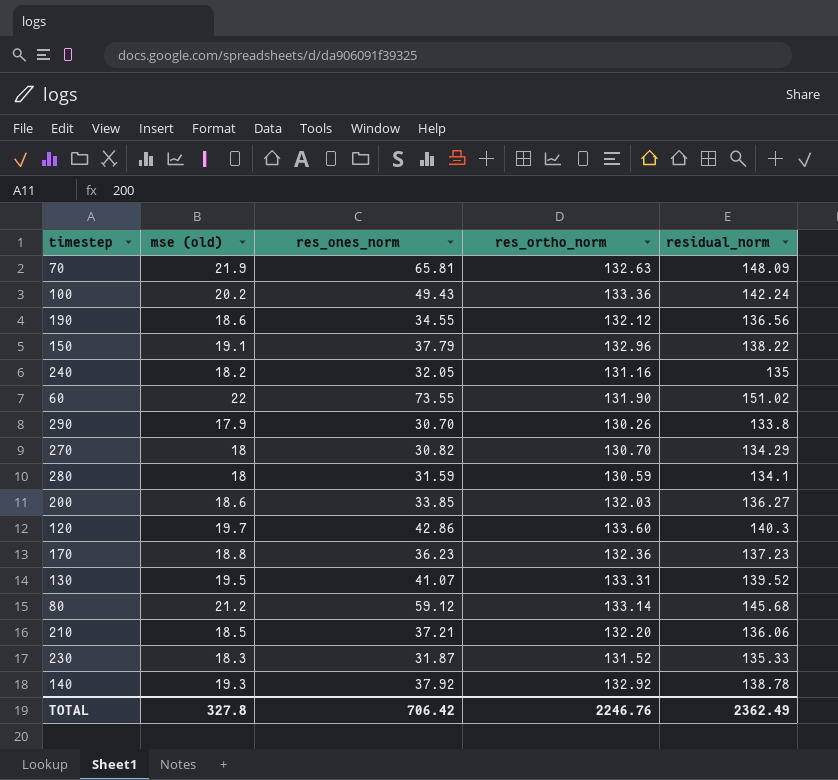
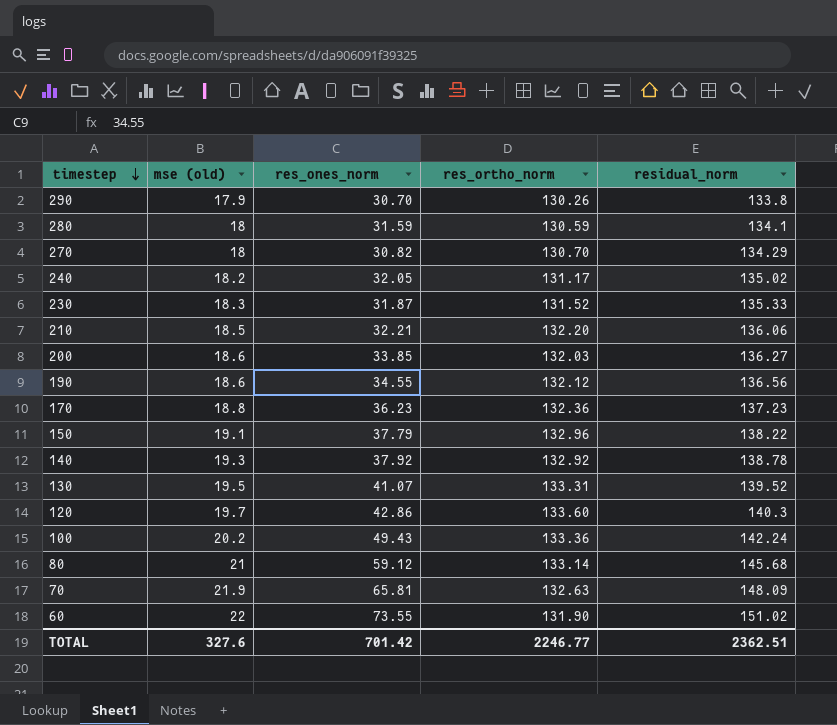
row order: none -> timestep descending
240 | res_ortho_norm: 131.16 -> 131.17
240 | residual_norm: 135 -> 135.02
210 | res_ones_norm: 37.21 -> 32.21
80 | mse (old): 21.2 -> 21
TOTAL | mse (old): 327.8 -> 327.6
TOTAL | res_ones_norm: 706.42 -> 701.42
TOTAL | res_ortho_norm: 2246.76 -> 2246.77
TOTAL | residual_norm: 2362.49 -> 2362.51

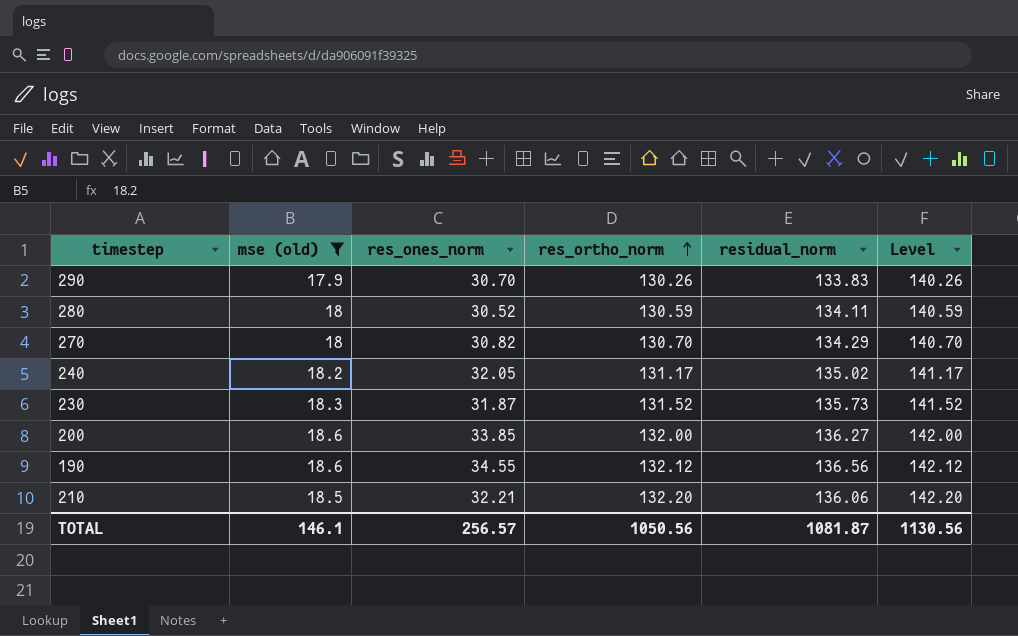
filter: none -> mse (old) <= 18.6
row order: timestep descending -> res_ortho_norm ascending
column Level | formula: none -> [res_ortho_norm] + 10
290 | residual_norm: 133.8 -> 133.83
280 | res_ones_norm: 31.59 -> 30.52
280 | residual_norm: 134.1 -> 134.11
230 | residual_norm: 135.33 -> 135.73
200 | res_ortho_norm: 132.03 -> 132.00
TOTAL | mse (old): 327.6 -> 146.1
TOTAL | res_ones_norm: 701.42 -> 256.57
TOTAL | res_ortho_norm: 2246.77 -> 1050.56
TOTAL | residual_norm: 2362.51 -> 1081.87

